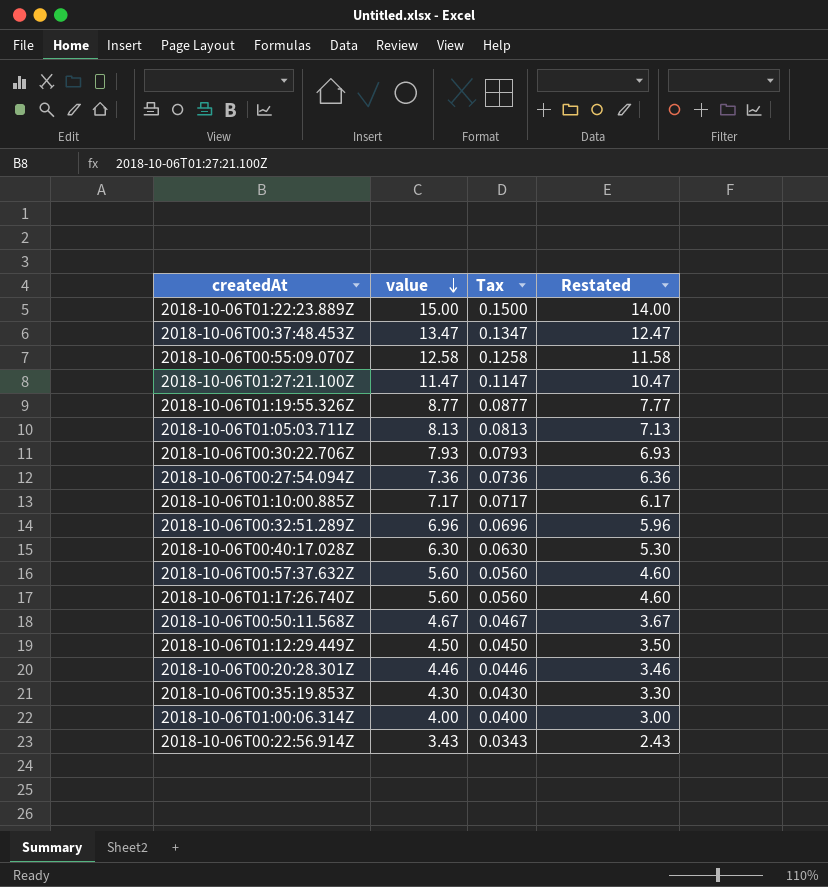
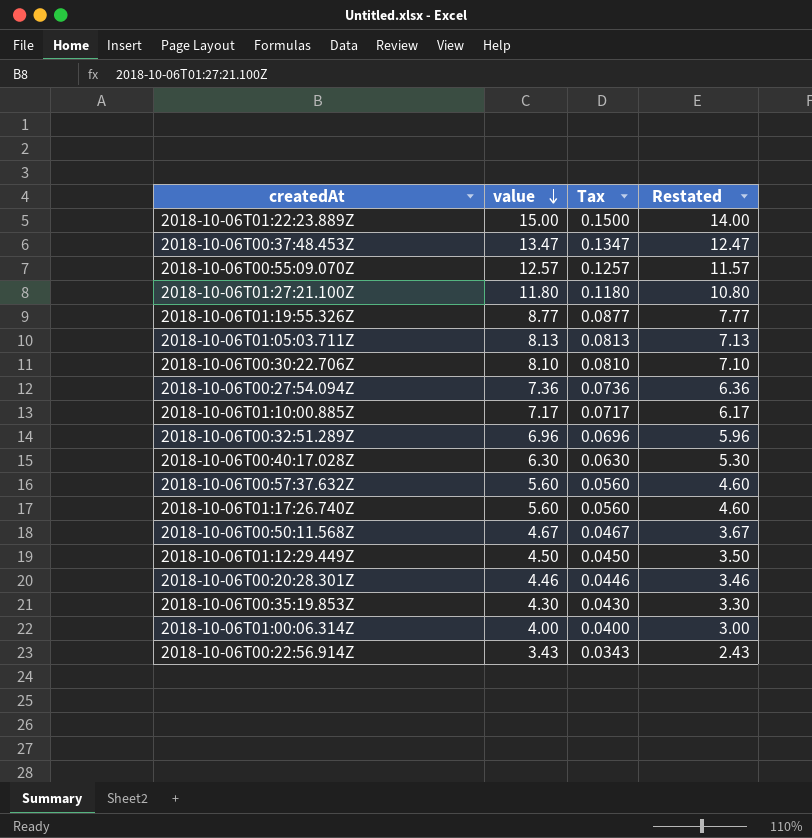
2018-10-06T00:55:09.070Z | value: 12.58 -> 12.57
2018-10-06T00:55:09.070Z | Tax: 0.1258 -> 0.1257
2018-10-06T00:55:09.070Z | Restated: 11.58 -> 11.57
2018-10-06T01:27:21.100Z | value: 11.47 -> 11.80
2018-10-06T01:27:21.100Z | Tax: 0.1147 -> 0.1180
2018-10-06T01:27:21.100Z | Restated: 10.47 -> 10.80
2018-10-06T00:30:22.706Z | value: 7.93 -> 8.10
2018-10-06T00:30:22.706Z | Tax: 0.0793 -> 0.0810
2018-10-06T00:30:22.706Z | Restated: 6.93 -> 7.10

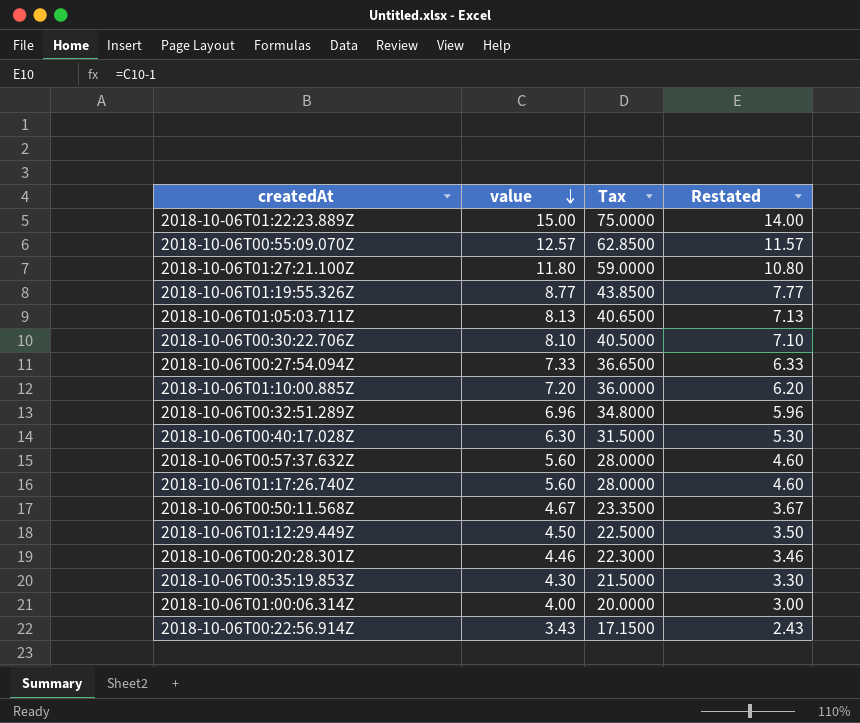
column Tax | formula: [value] * 0.01 -> [value] * 5
row 2018-10-06T00:37:48.453Z: 13.47 | 0.1347 | 12.47 -> none
2018-10-06T00:27:54.094Z | value: 7.36 -> 7.33
2018-10-06T00:27:54.094Z | Restated: 6.36 -> 6.33
2018-10-06T01:10:00.885Z | value: 7.17 -> 7.20
2018-10-06T01:10:00.885Z | Restated: 6.17 -> 6.20

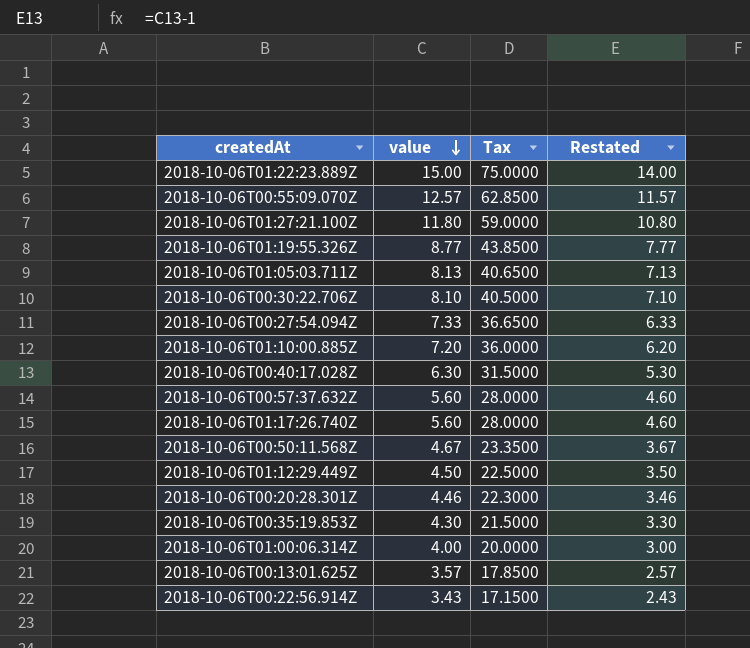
row 2018-10-06T00:32:51.289Z: 6.96 | 34.8000 | 5.96 -> none
row 2018-10-06T00:13:01.625Z: none -> 3.57 | 17.8500 | 2.57

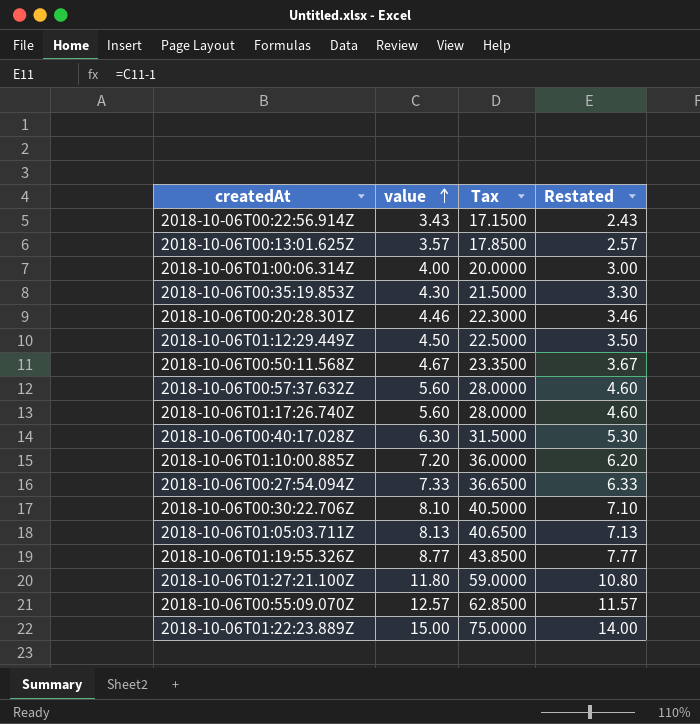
row order: value descending -> value ascending

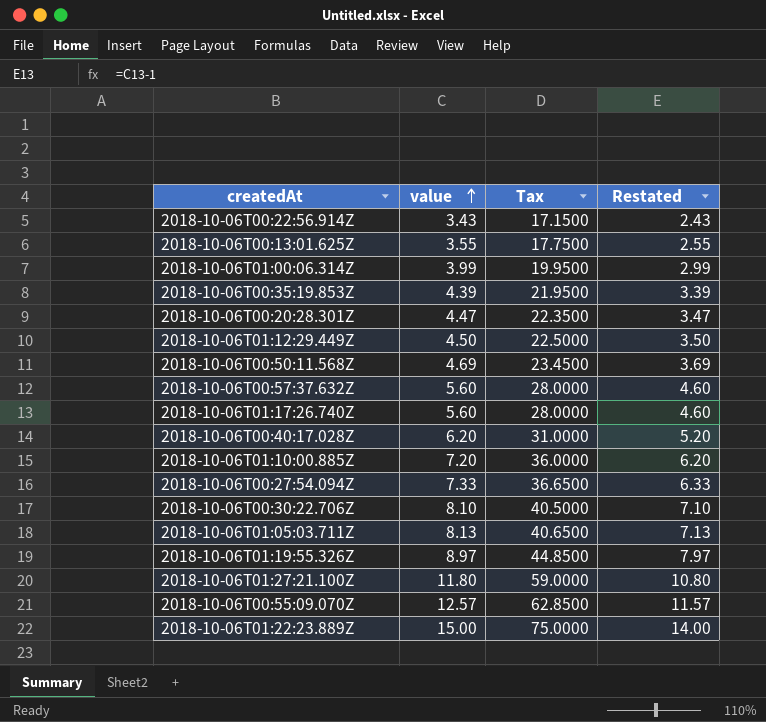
2018-10-06T00:13:01.625Z | value: 3.57 -> 3.55
2018-10-06T00:13:01.625Z | Tax: 17.8500 -> 17.7500
2018-10-06T00:13:01.625Z | Restated: 2.57 -> 2.55
2018-10-06T01:00:06.314Z | value: 4.00 -> 3.99
2018-10-06T01:00:06.314Z | Tax: 20.0000 -> 19.9500
2018-10-06T01:00:06.314Z | Restated: 3.00 -> 2.99
2018-10-06T00:35:19.853Z | value: 4.30 -> 4.39
2018-10-06T00:35:19.853Z | Tax: 21.5000 -> 21.9500
2018-10-06T00:35:19.853Z | Restated: 3.30 -> 3.39
2018-10-06T00:20:28.301Z | value: 4.46 -> 4.47
2018-10-06T00:20:28.301Z | Tax: 22.3000 -> 22.3500
2018-10-06T00:20:28.301Z | Restated: 3.46 -> 3.47
2018-10-06T00:50:11.568Z | value: 4.67 -> 4.69
2018-10-06T00:50:11.568Z | Tax: 23.3500 -> 23.4500
2018-10-06T00:50:11.568Z | Restated: 3.67 -> 3.69
2018-10-06T00:40:17.028Z | value: 6.30 -> 6.20
2018-10-06T00:40:17.028Z | Tax: 31.5000 -> 31.0000
2018-10-06T00:40:17.028Z | Restated: 5.30 -> 5.20
2018-10-06T01:19:55.326Z | value: 8.77 -> 8.97
2018-10-06T01:19:55.326Z | Tax: 43.8500 -> 44.8500
2018-10-06T01:19:55.326Z | Restated: 7.77 -> 7.97

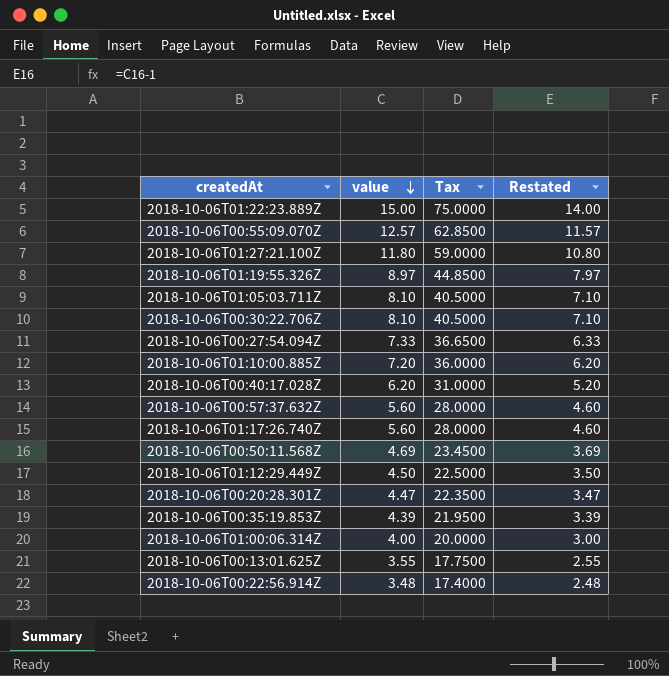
row order: value ascending -> value descending
2018-10-06T01:05:03.711Z | value: 8.13 -> 8.10
2018-10-06T01:05:03.711Z | Tax: 40.6500 -> 40.5000
2018-10-06T01:05:03.711Z | Restated: 7.13 -> 7.10
2018-10-06T01:00:06.314Z | value: 3.99 -> 4.00
2018-10-06T01:00:06.314Z | Tax: 19.9500 -> 20.0000
2018-10-06T01:00:06.314Z | Restated: 2.99 -> 3.00
2018-10-06T00:22:56.914Z | value: 3.43 -> 3.48
2018-10-06T00:22:56.914Z | Tax: 17.1500 -> 17.4000
2018-10-06T00:22:56.914Z | Restated: 2.43 -> 2.48

